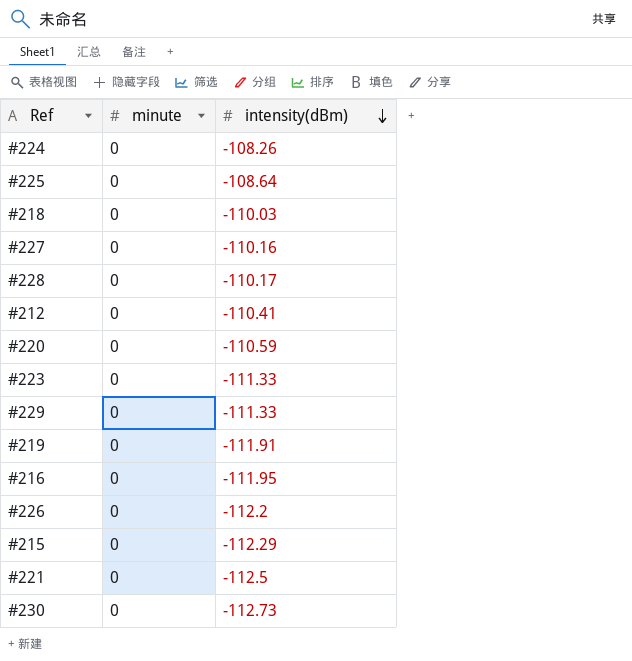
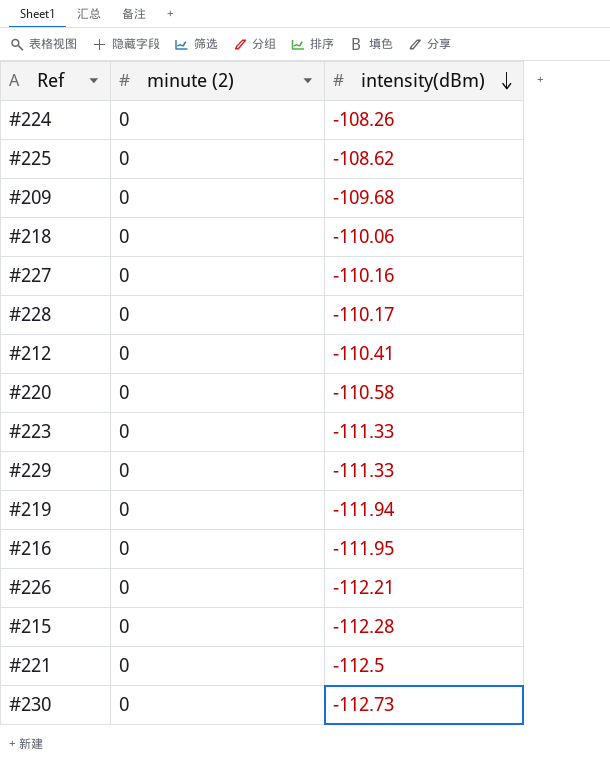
column name: minute -> minute (2)
#225 | intensity(dBm): -108.64 -> -108.62
row #209: none -> 0 | -109.68
#218 | intensity(dBm): -110.03 -> -110.06
#220 | intensity(dBm): -110.59 -> -110.58
#219 | intensity(dBm): -111.91 -> -111.94
#226 | intensity(dBm): -112.2 -> -112.21
#215 | intensity(dBm): -112.29 -> -112.28

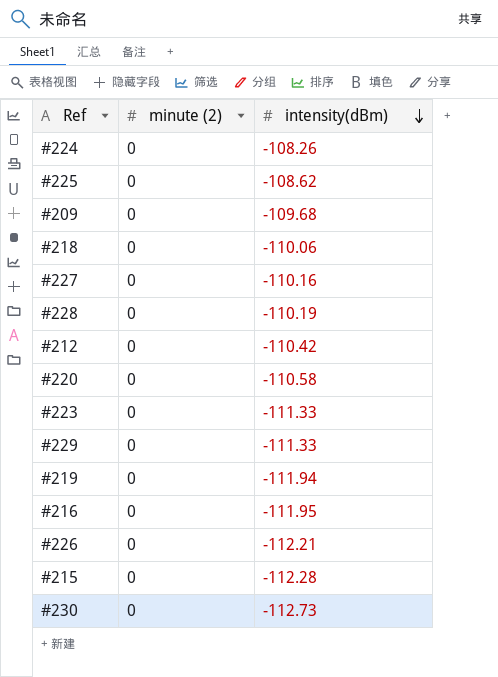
row #221: 0 | -112.5 -> none
#228 | intensity(dBm): -110.17 -> -110.19
#212 | intensity(dBm): -110.41 -> -110.42

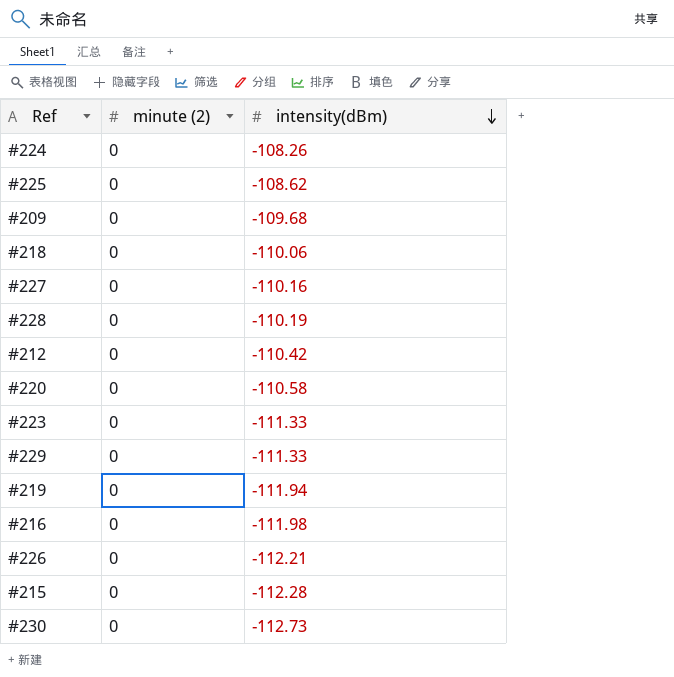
#216 | intensity(dBm): -111.95 -> -111.98

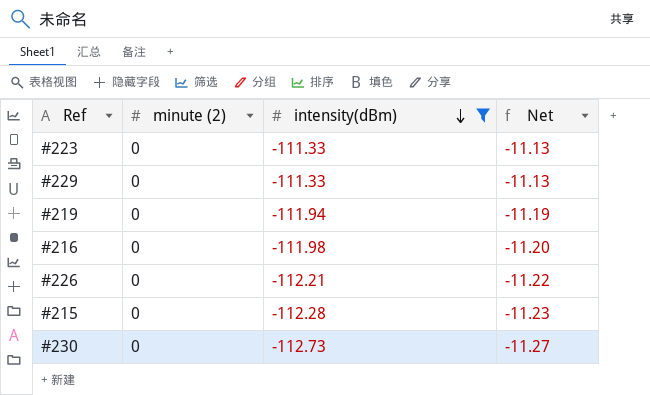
filter: none -> intensity(dBm) <= -111.33
column Net | formula: none -> [intensity(dBm)] * 0.1

